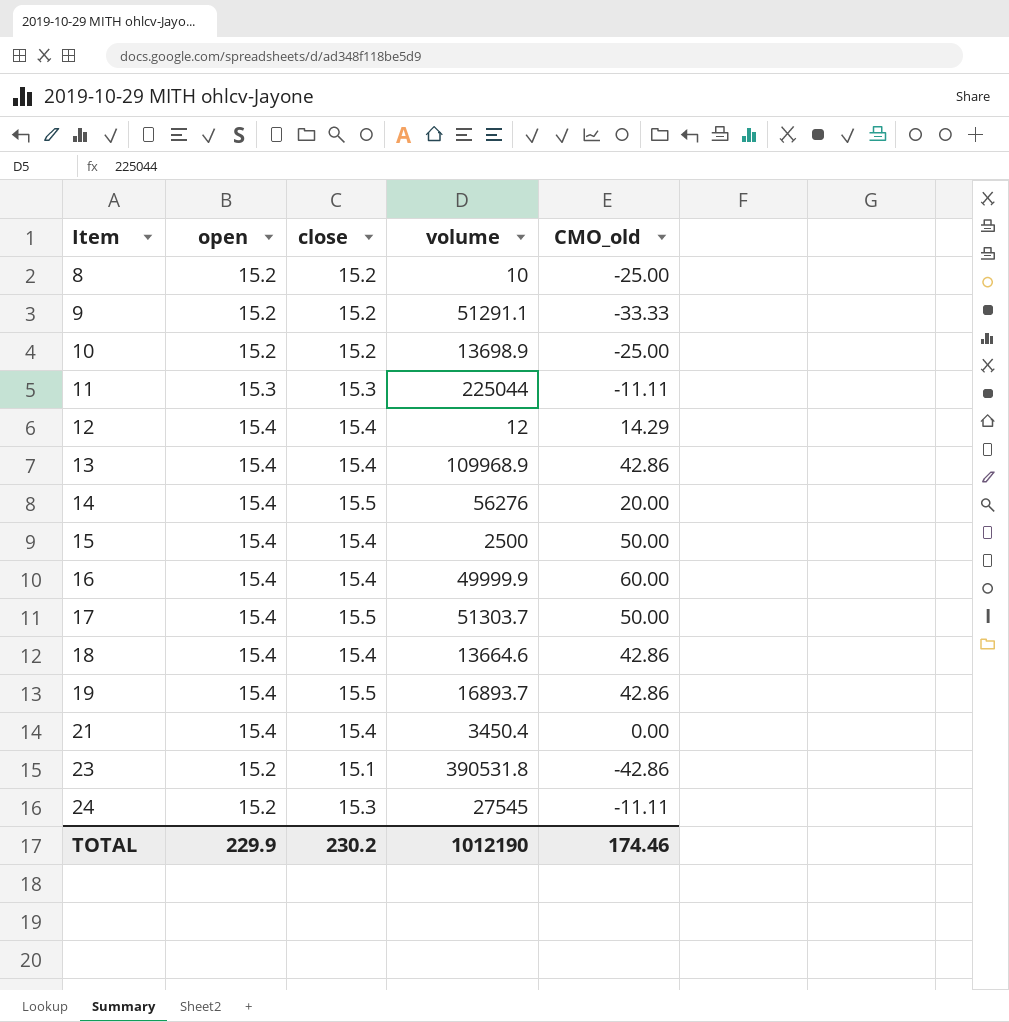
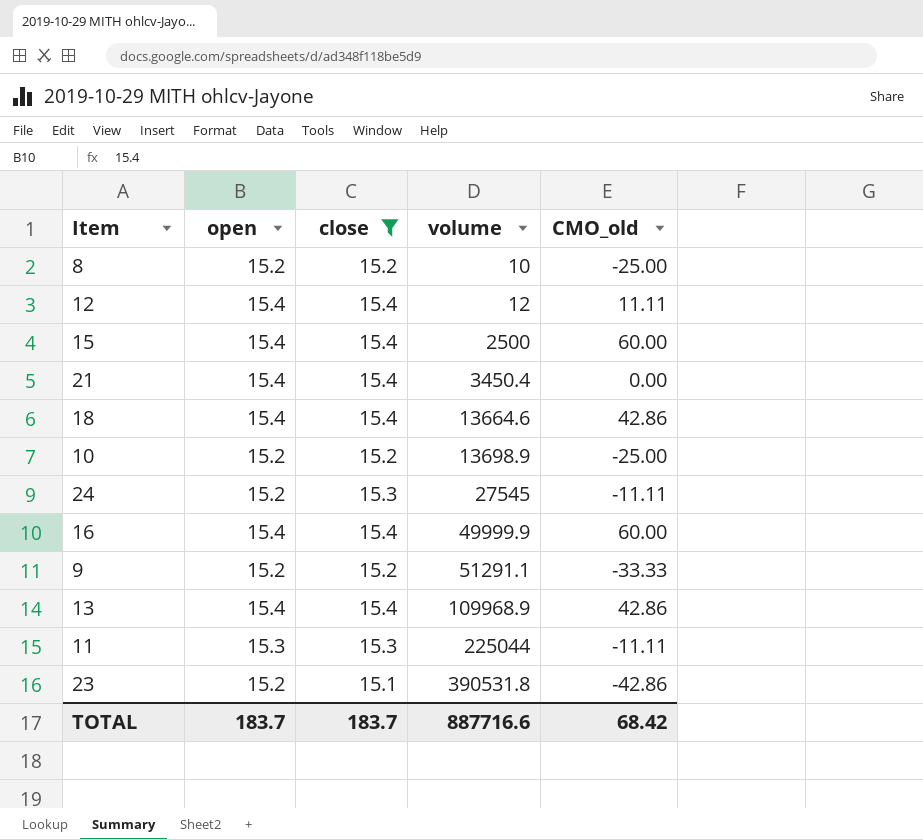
filter: none -> close != 15.5
row order: Item ascending -> volume ascending
12 | CMO_old: 14.29 -> 11.11
15 | CMO_old: 50.00 -> 60.00
TOTAL | open: 229.9 -> 183.7
TOTAL | close: 230.2 -> 183.7
TOTAL | volume: 1012190 -> 887716.6
TOTAL | CMO_old: 174.46 -> 68.42

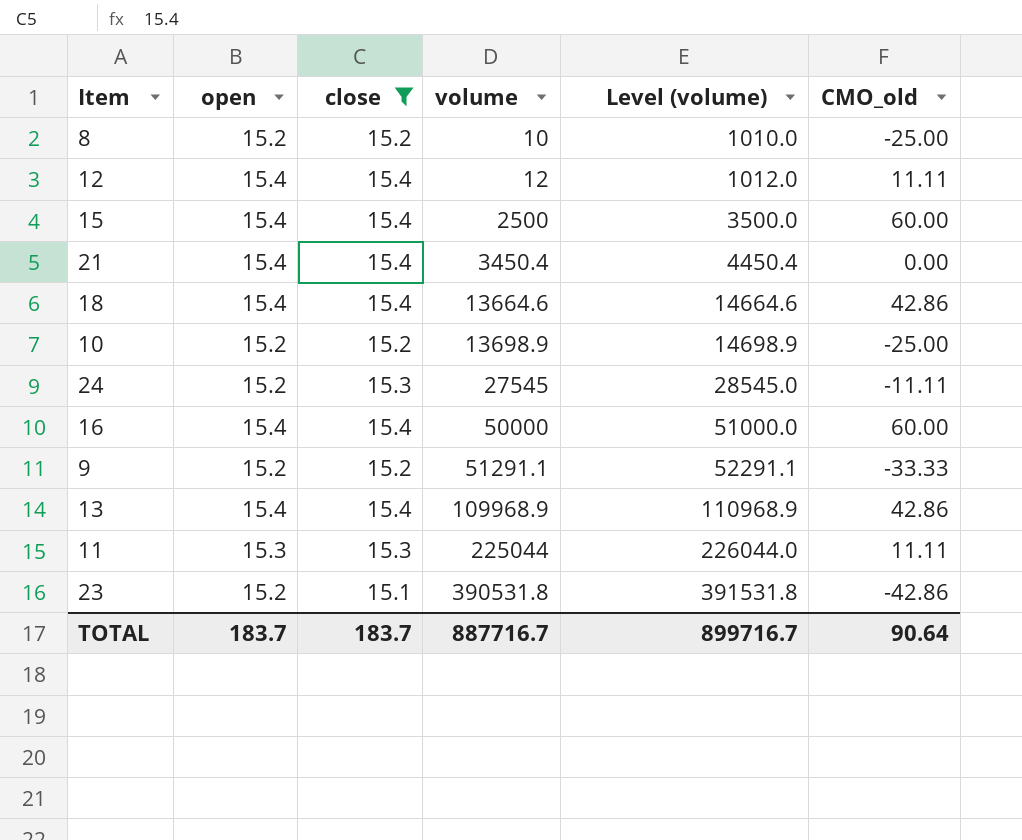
column Level (volume) | formula: none -> [volume] + 1000
16 | volume: 49999.9 -> 50000
11 | CMO_old: -11.11 -> 11.11
TOTAL | volume: 887716.6 -> 887716.7
TOTAL | CMO_old: 68.42 -> 90.64

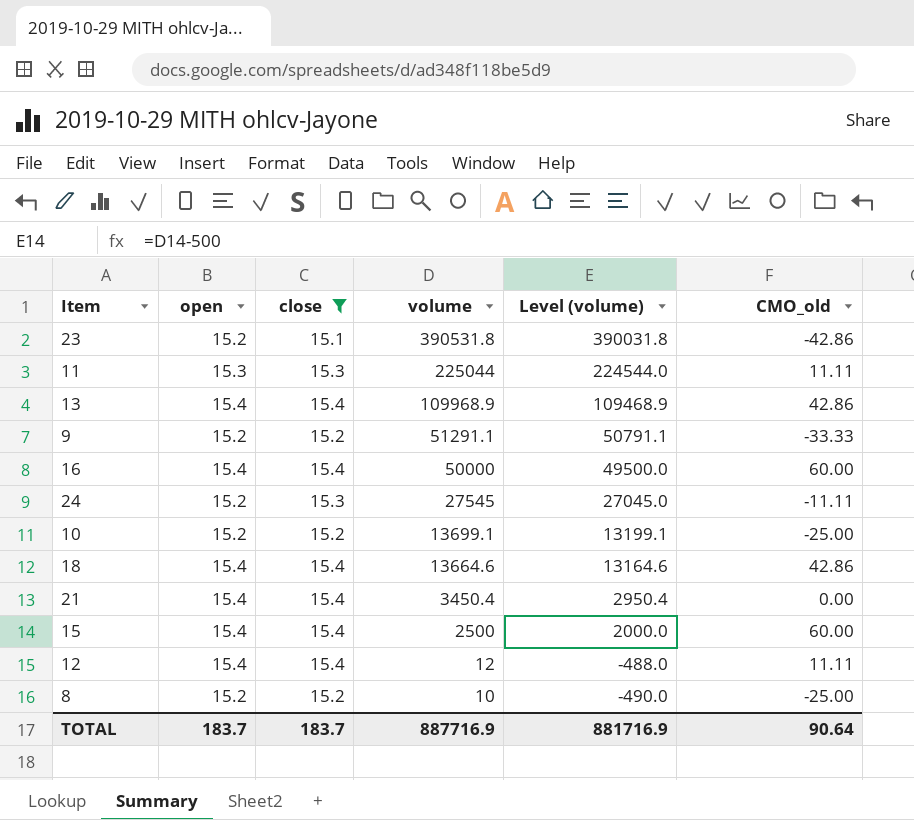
row order: volume ascending -> volume descending
column Level (volume) | formula: [volume] + 1000 -> [volume] - 500
10 | volume: 13698.9 -> 13699.1
TOTAL | volume: 887716.7 -> 887716.9
TOTAL | Level (volume): 899716.7 -> 881716.9

